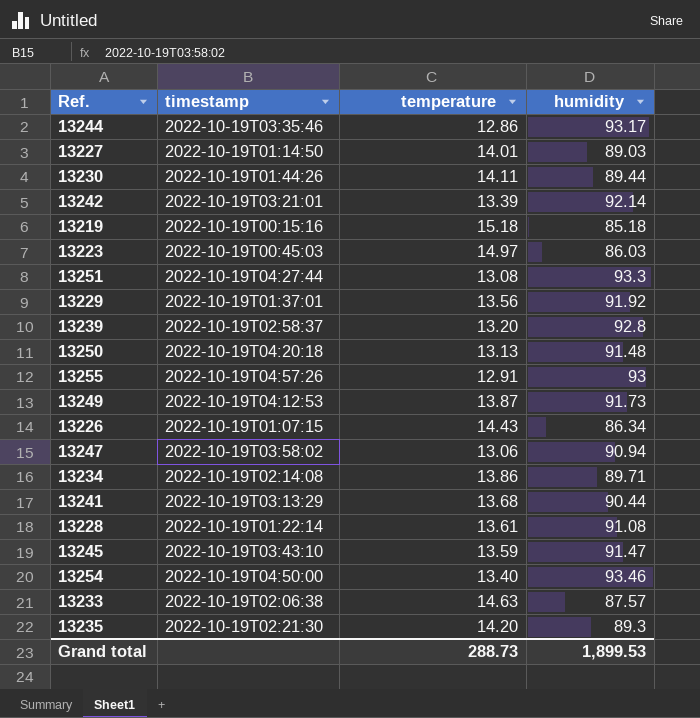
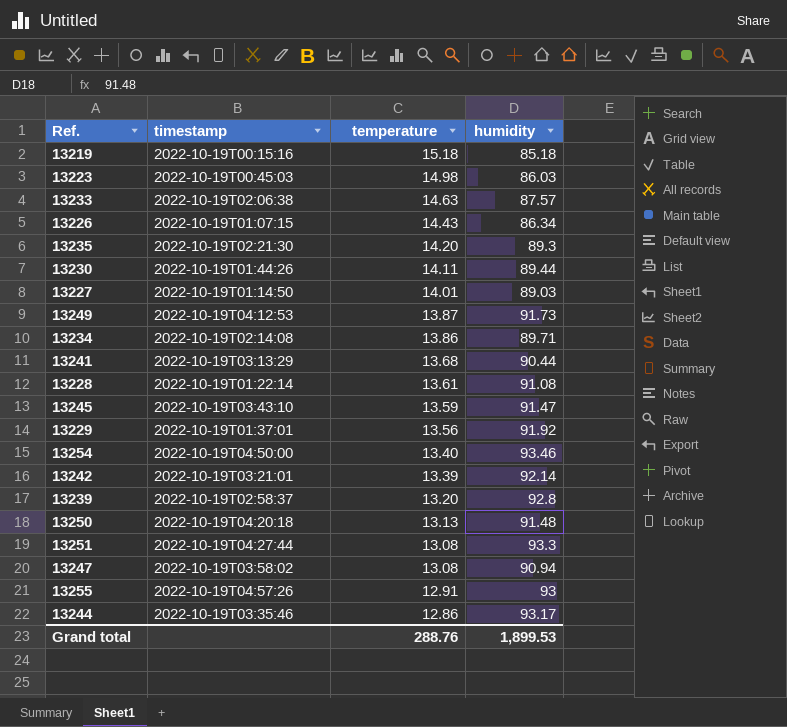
row order: none -> temperature descending
13223 | temperature: 14.97 -> 14.98
13247 | temperature: 13.06 -> 13.08
Grand total | temperature: 288.73 -> 288.76

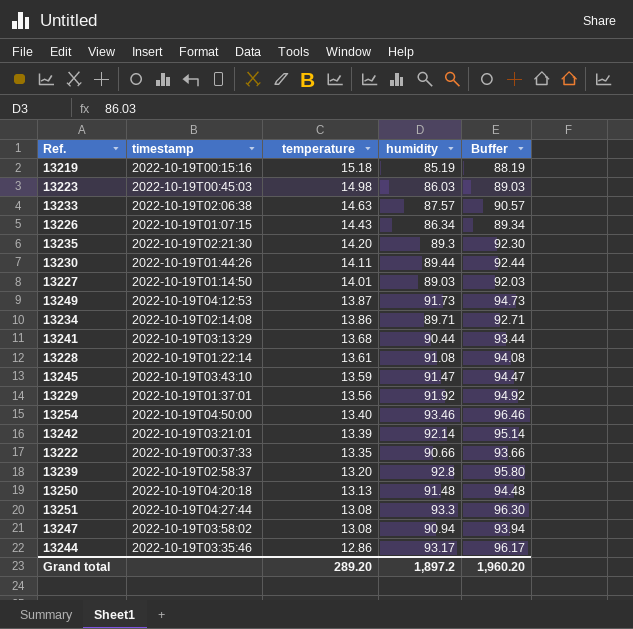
column Buffer | formula: none -> [humidity] + 3
row 13255: 2022-10-19T04:57:26 | 12.91 | 93 -> none
13219 | humidity: 85.18 -> 85.19
row 13222: none -> 2022-10-19T00:37:33 | 13.35 | 90.66 | 93.66
Grand total | temperature: 288.76 -> 289.20
Grand total | humidity: 1,899.53 -> 1,897.2

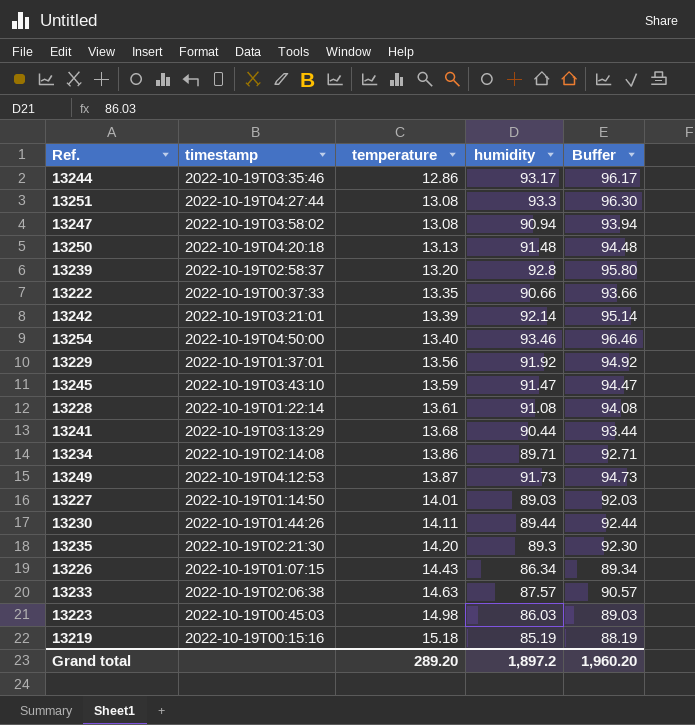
row order: temperature descending -> temperature ascending

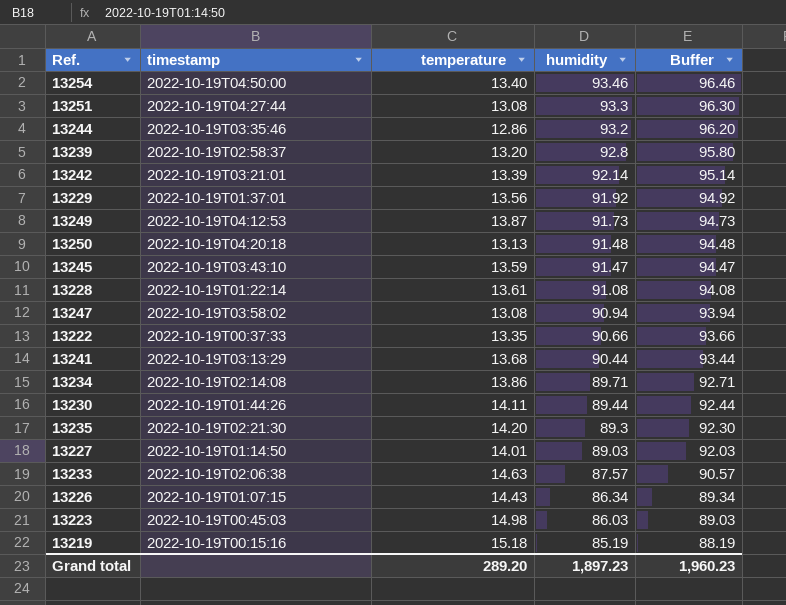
row order: temperature ascending -> humidity descending
13244 | humidity: 93.17 -> 93.2
13244 | Buffer: 96.17 -> 96.20
Grand total | humidity: 1,897.2 -> 1,897.23
Grand total | Buffer: 1,960.20 -> 1,960.23

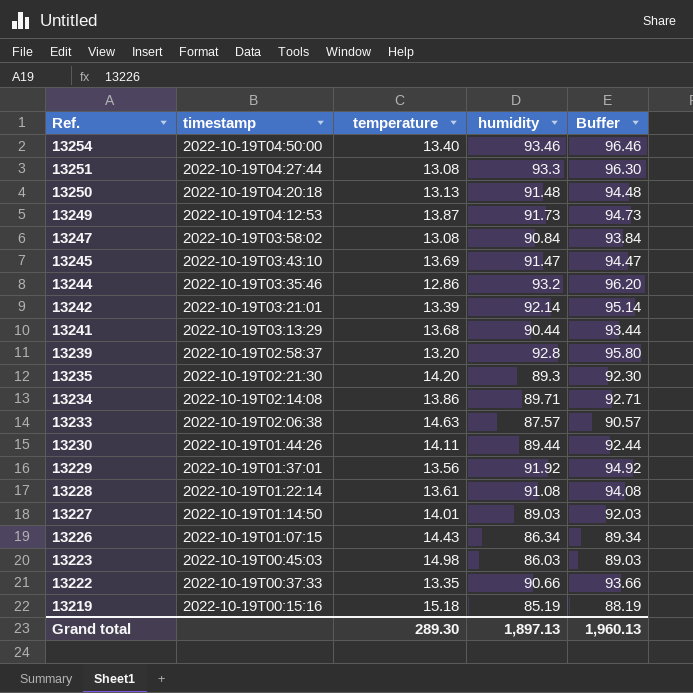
row order: humidity descending -> Ref. descending
13247 | humidity: 90.94 -> 90.84
13247 | Buffer: 93.94 -> 93.84
13245 | temperature: 13.59 -> 13.69
Grand total | temperature: 289.20 -> 289.30
Grand total | humidity: 1,897.23 -> 1,897.13
Grand total | Buffer: 1,960.23 -> 1,960.13

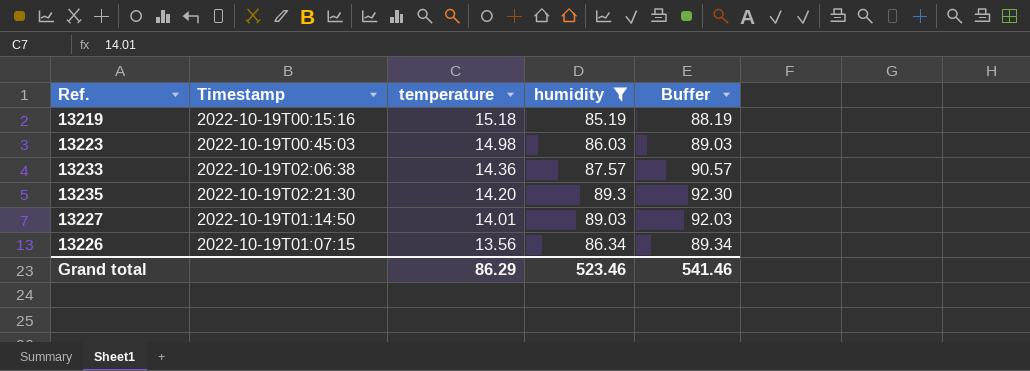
filter: none -> humidity <= 89.3
row order: Ref. descending -> temperature descending
column name: timestamp -> Timestamp
13233 | temperature: 14.63 -> 14.36
13226 | temperature: 14.43 -> 13.56
Grand total | temperature: 289.30 -> 86.29
Grand total | humidity: 1,897.13 -> 523.46
Grand total | Buffer: 1,960.13 -> 541.46

